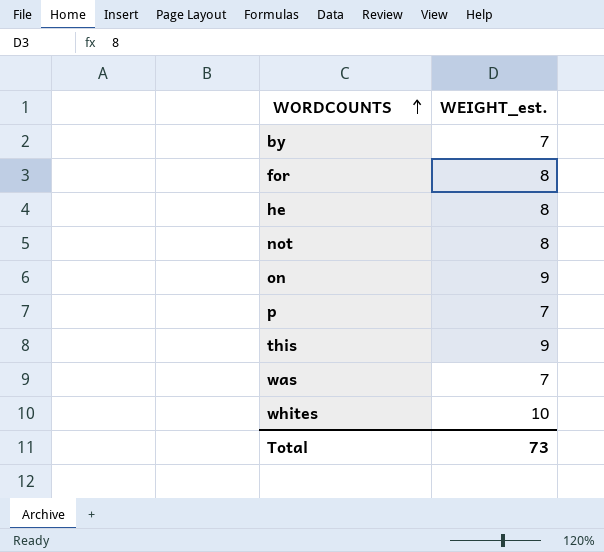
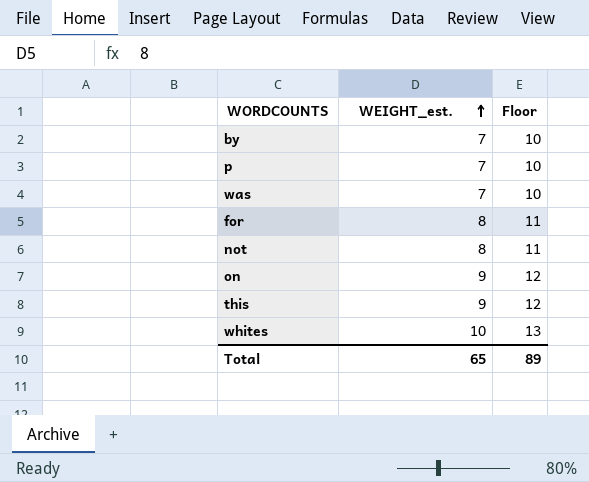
row order: WORDCOUNTS ascending -> WEIGHT_est. ascending
column Floor | formula: none -> [WEIGHT_est.] + 3
row he: 8 -> none
Total | WEIGHT_est.: 73 -> 65

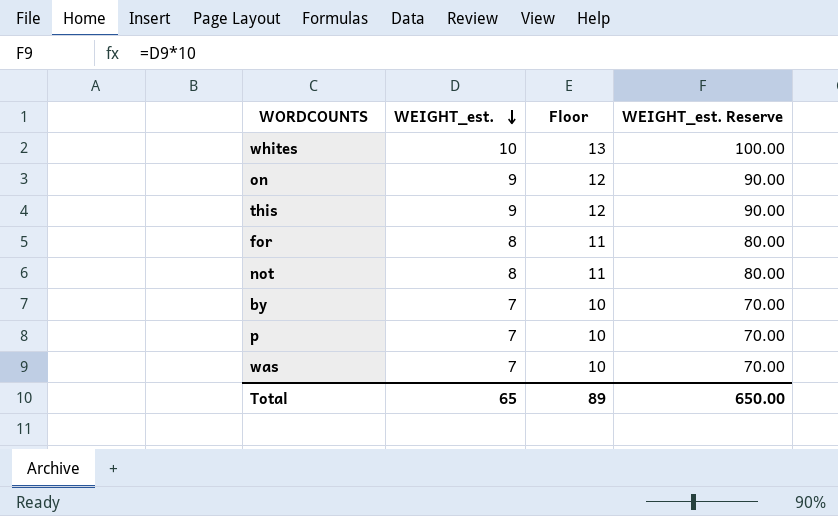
row order: WEIGHT_est. ascending -> WEIGHT_est. descending
column WEIGHT_est. Reserve | formula: none -> [WEIGHT_est.] * 10

